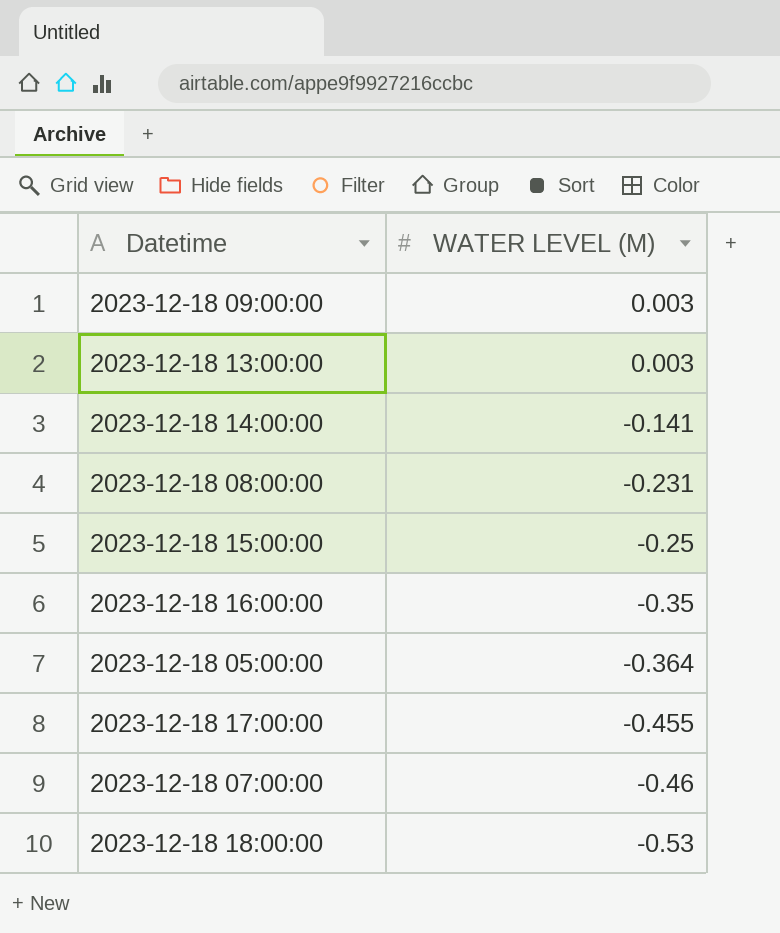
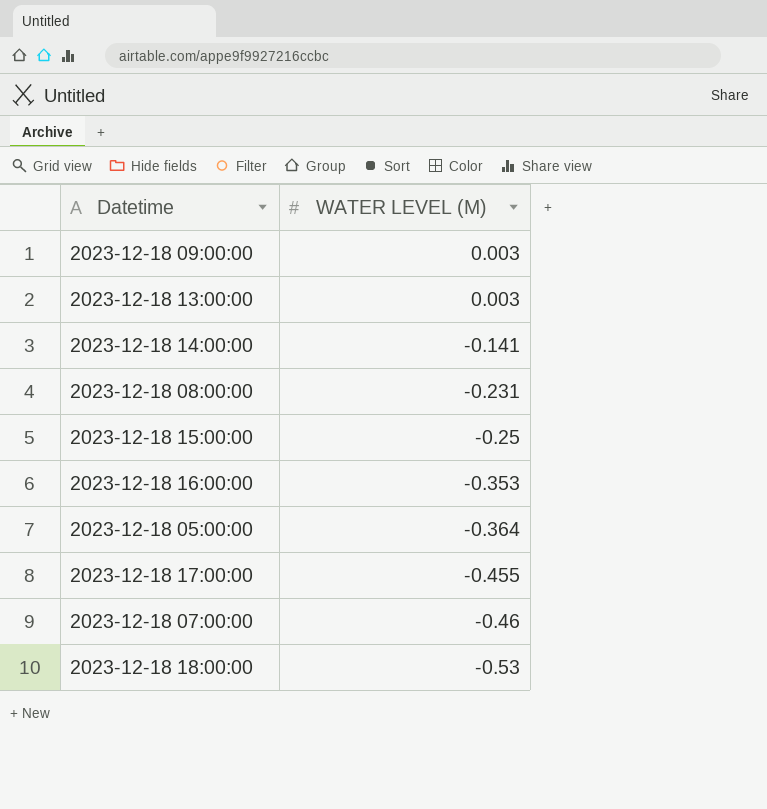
2023-12-18 16:00:00 | WATER LEVEL (M): -0.35 -> -0.353

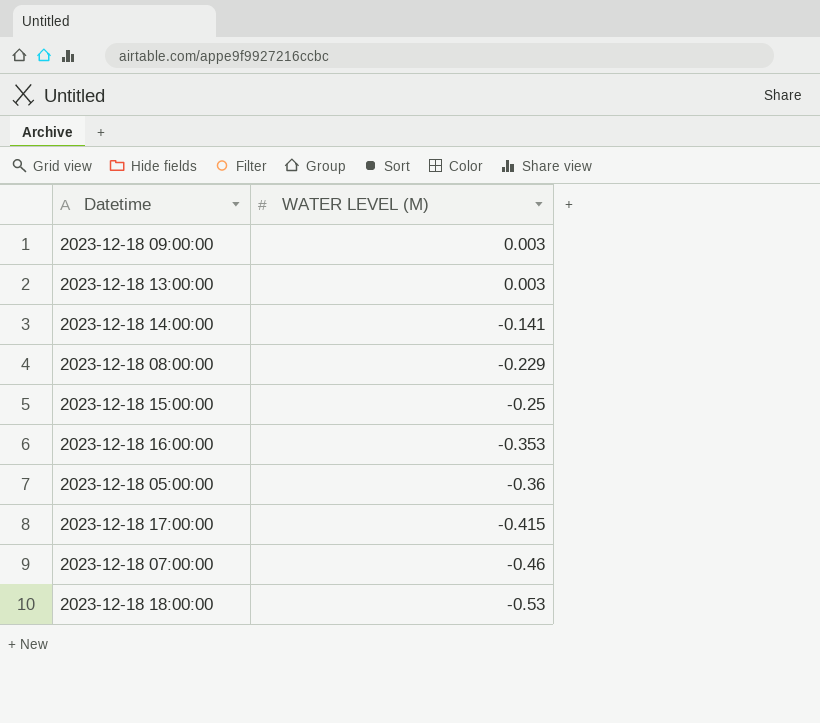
2023-12-18 08:00:00 | WATER LEVEL (M): -0.231 -> -0.229
2023-12-18 05:00:00 | WATER LEVEL (M): -0.364 -> -0.36
2023-12-18 17:00:00 | WATER LEVEL (M): -0.455 -> -0.415

